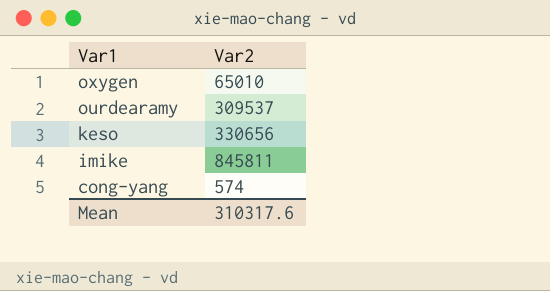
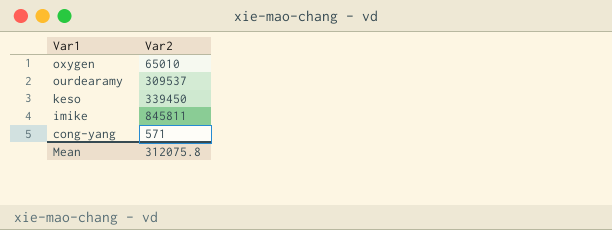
keso | Var2: 330656 -> 339450
cong-yang | Var2: 574 -> 571
Mean | Var2: 310317.6 -> 312075.8

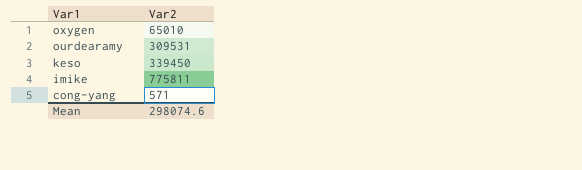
ourdearamy | Var2: 309537 -> 309531
imike | Var2: 845811 -> 775811
Mean | Var2: 312075.8 -> 298074.6

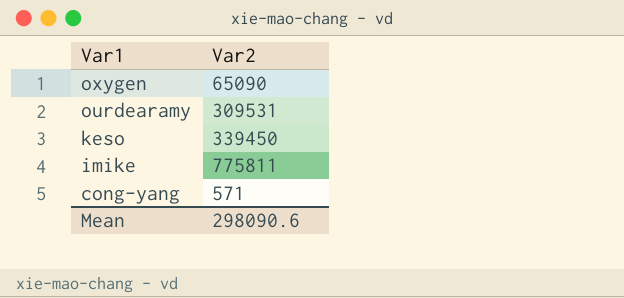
oxygen | Var2: 65010 -> 65090
Mean | Var2: 298074.6 -> 298090.6

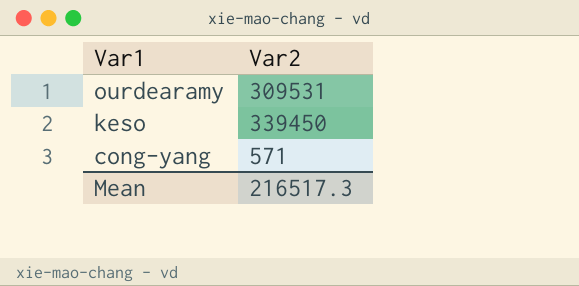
row oxygen: 65090 -> none
row imike: 775811 -> none
Mean | Var2: 298090.6 -> 216517.3

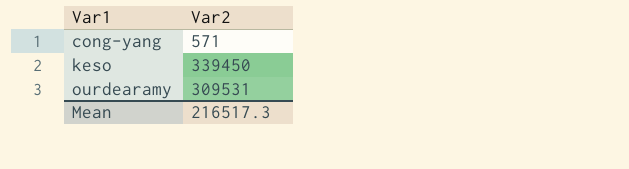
row order: Var1 descending -> Var1 ascending

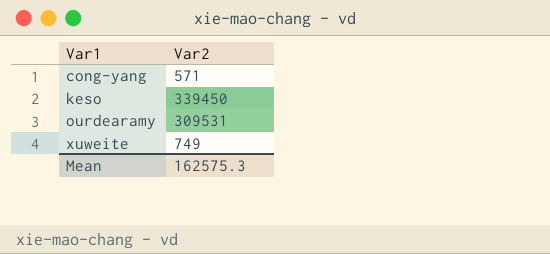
row xuweite: none -> 749
Mean | Var2: 216517.3 -> 162575.3

